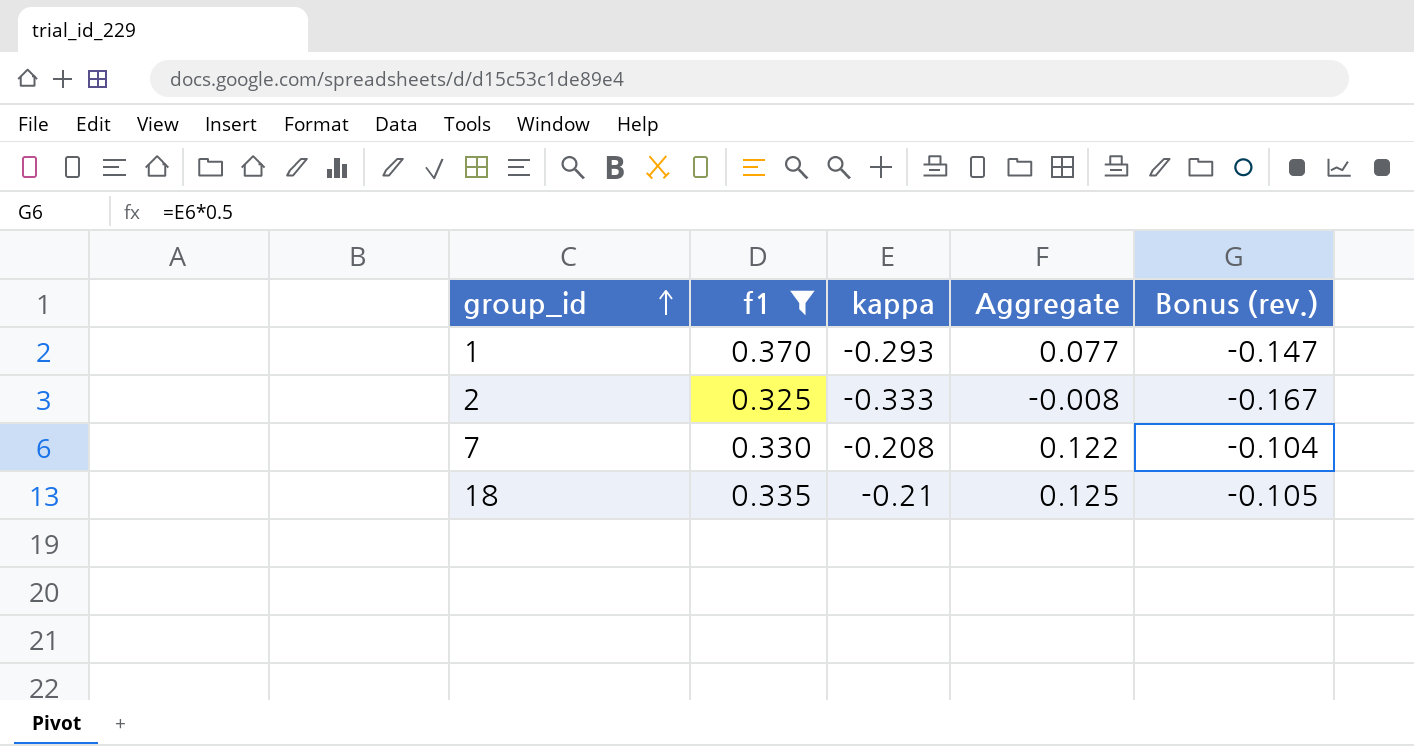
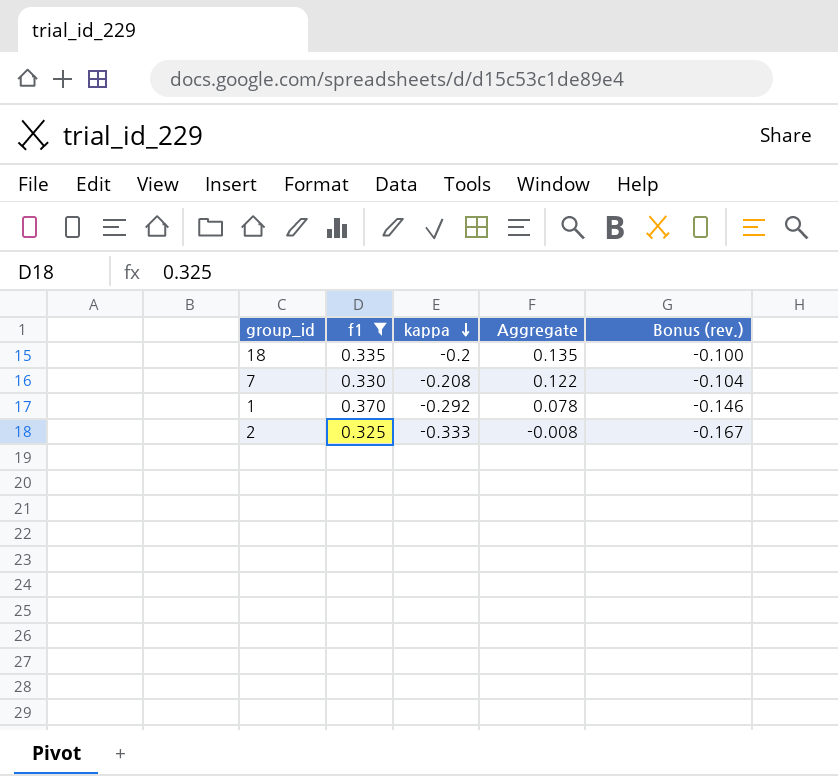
row order: group_id ascending -> kappa descending
18 | kappa: -0.21 -> -0.2
18 | Aggregate: 0.125 -> 0.135
18 | Bonus (rev.): -0.105 -> -0.100
1 | kappa: -0.293 -> -0.292
1 | Aggregate: 0.077 -> 0.078
1 | Bonus (rev.): -0.147 -> -0.146

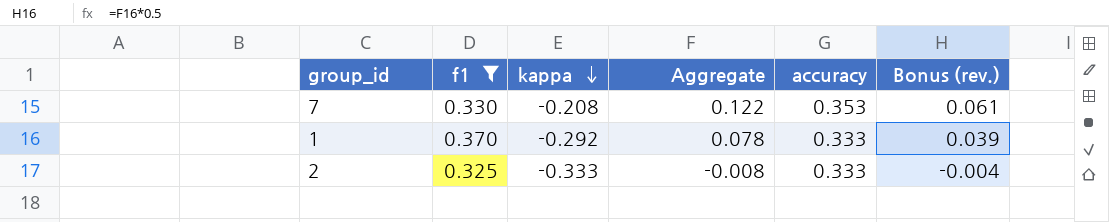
column accuracy | position: none -> 5
column Bonus (rev.) | formula: [kappa] * 0.5 -> [Aggregate] * 0.5
row 18: 0.335 | -0.2 | 0.135 | -0.100 -> none

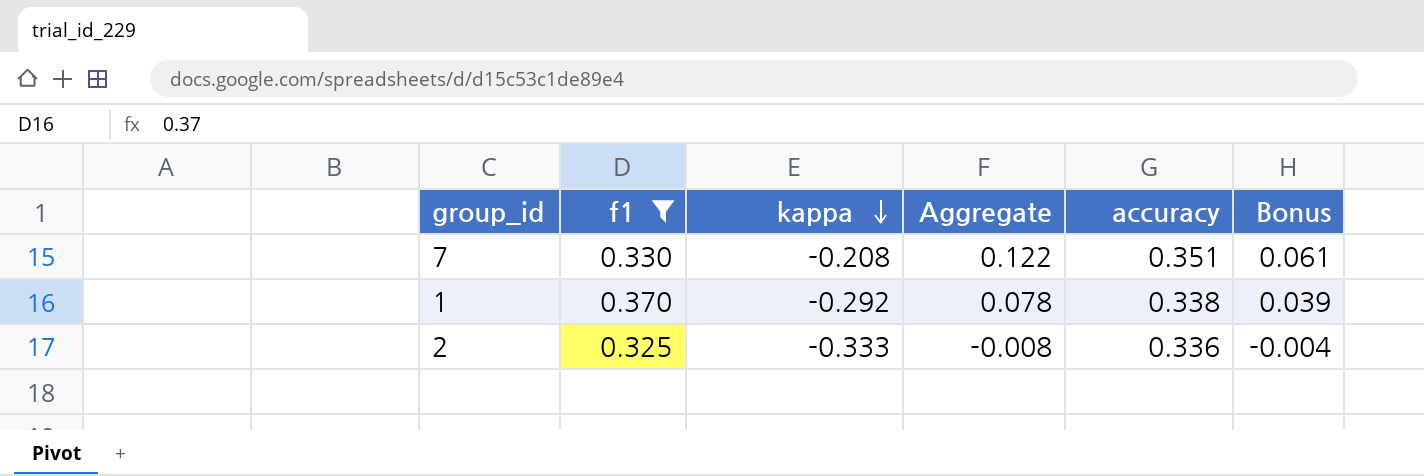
column name: Bonus (rev.) -> Bonus
7 | accuracy: 0.353 -> 0.351
1 | accuracy: 0.333 -> 0.338
2 | accuracy: 0.333 -> 0.336

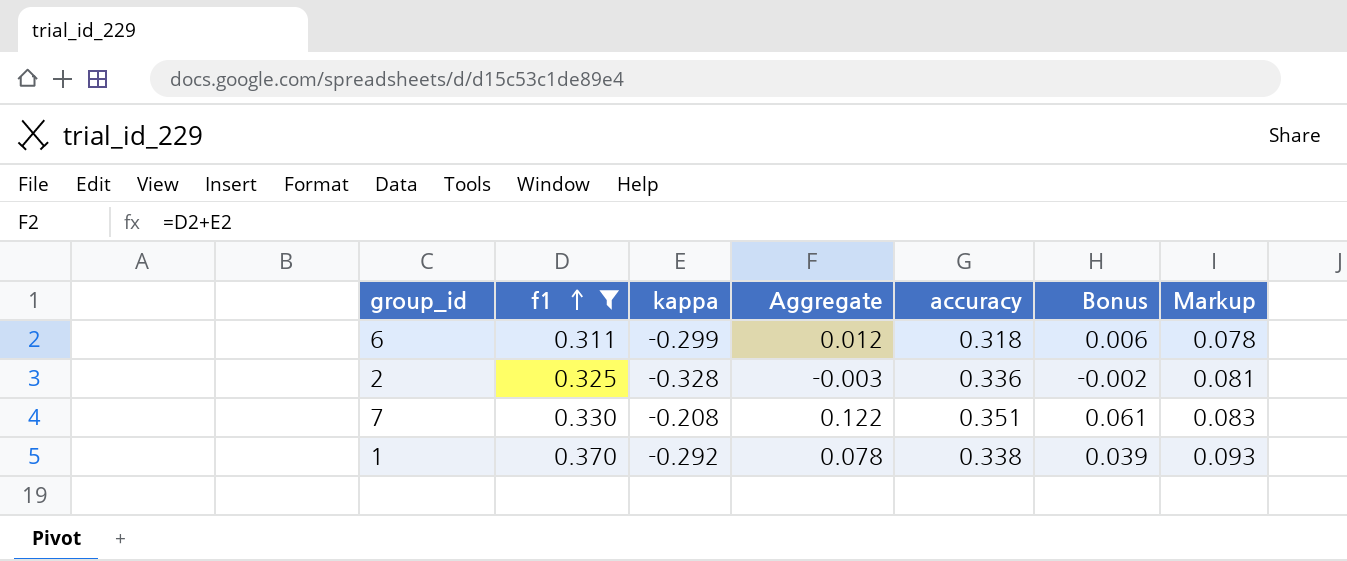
row order: kappa descending -> f1 ascending
column Markup | formula: none -> [f1] * 0.25
row 6: none -> 0.311 | -0.299 | 0.012 | 0.318 | 0.006 | 0.078
2 | kappa: -0.333 -> -0.328
2 | Aggregate: -0.008 -> -0.003
2 | Bonus: -0.004 -> -0.002

